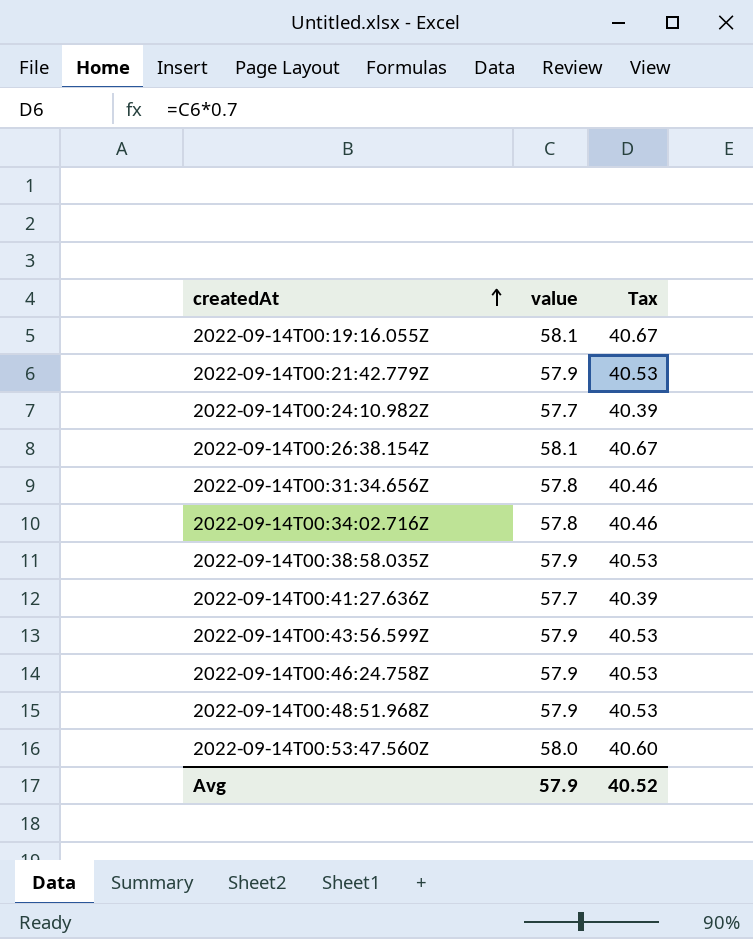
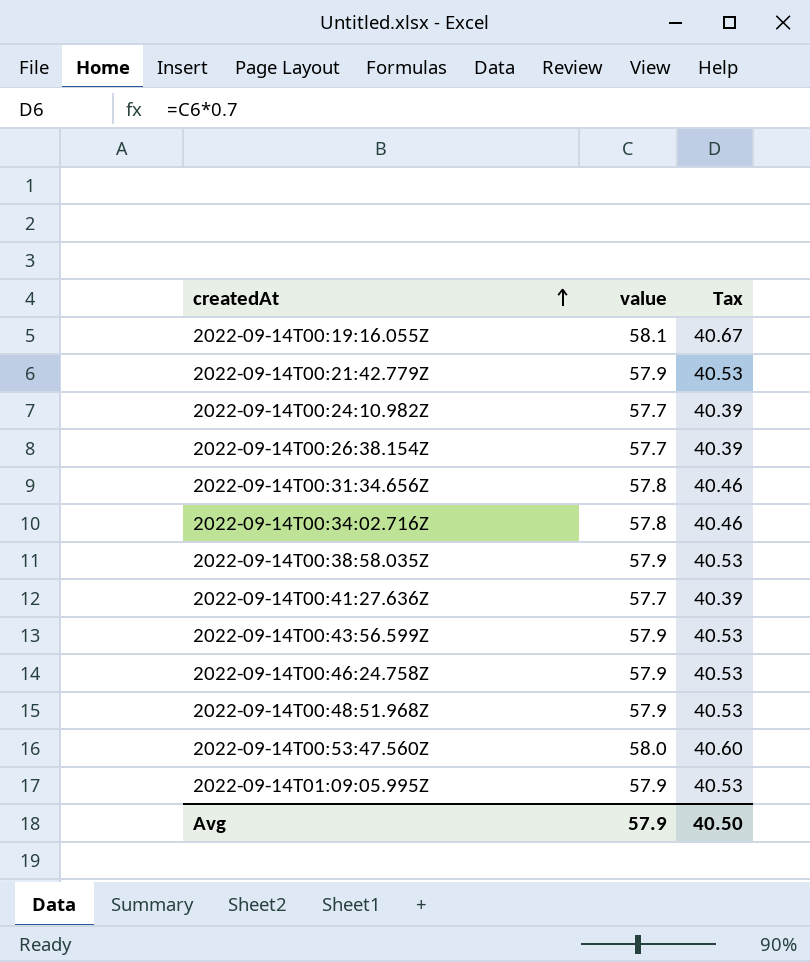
2022-09-14T00:26:38.154Z | value: 58.1 -> 57.7
2022-09-14T00:26:38.154Z | Tax: 40.67 -> 40.39
row 2022-09-14T01:09:05.995Z: none -> 57.9 | 40.53
Avg | Tax: 40.52 -> 40.50

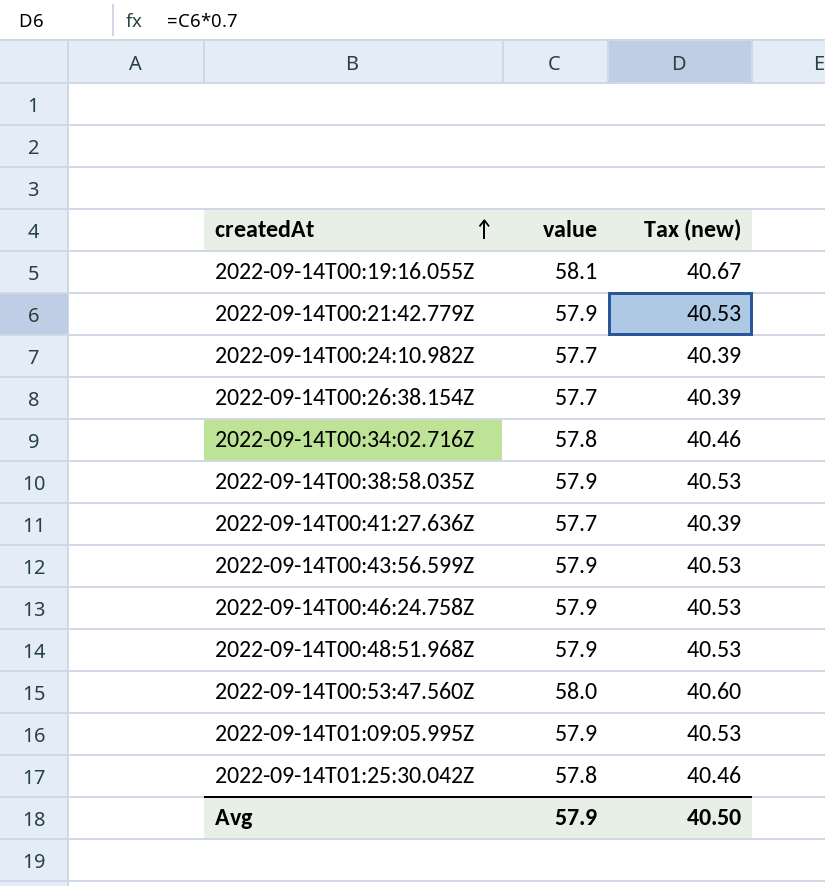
column name: Tax -> Tax (new)
row 2022-09-14T00:31:34.656Z: 57.8 | 40.46 -> none
row 2022-09-14T01:25:30.042Z: none -> 57.8 | 40.46

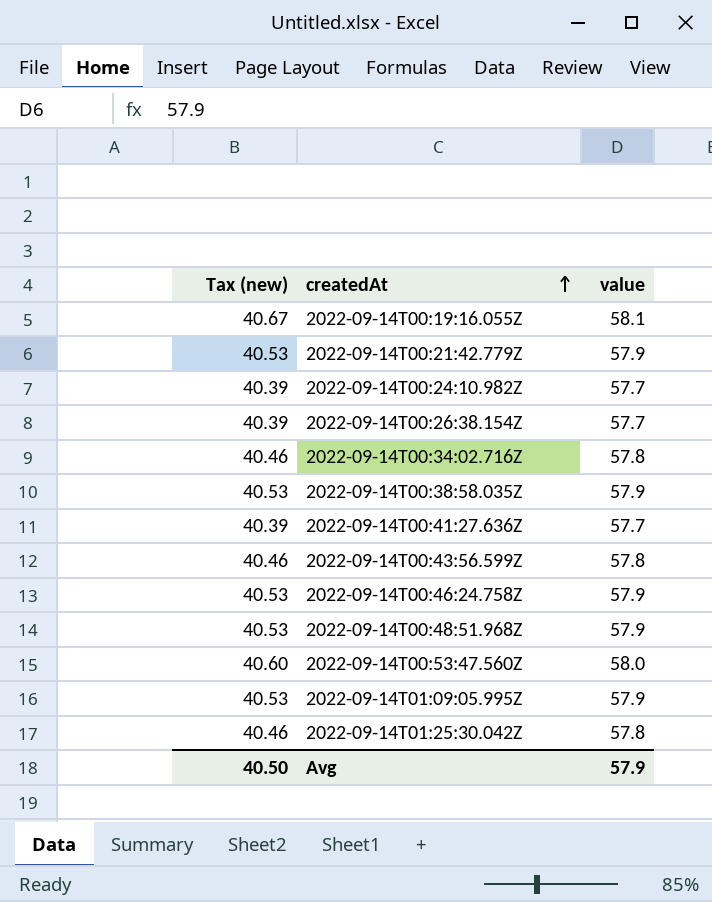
column Tax (new) | position: 3 -> 1
2022-09-14T00:43:56.599Z | Tax (new): 40.53 -> 40.46
2022-09-14T00:43:56.599Z | value: 57.9 -> 57.8

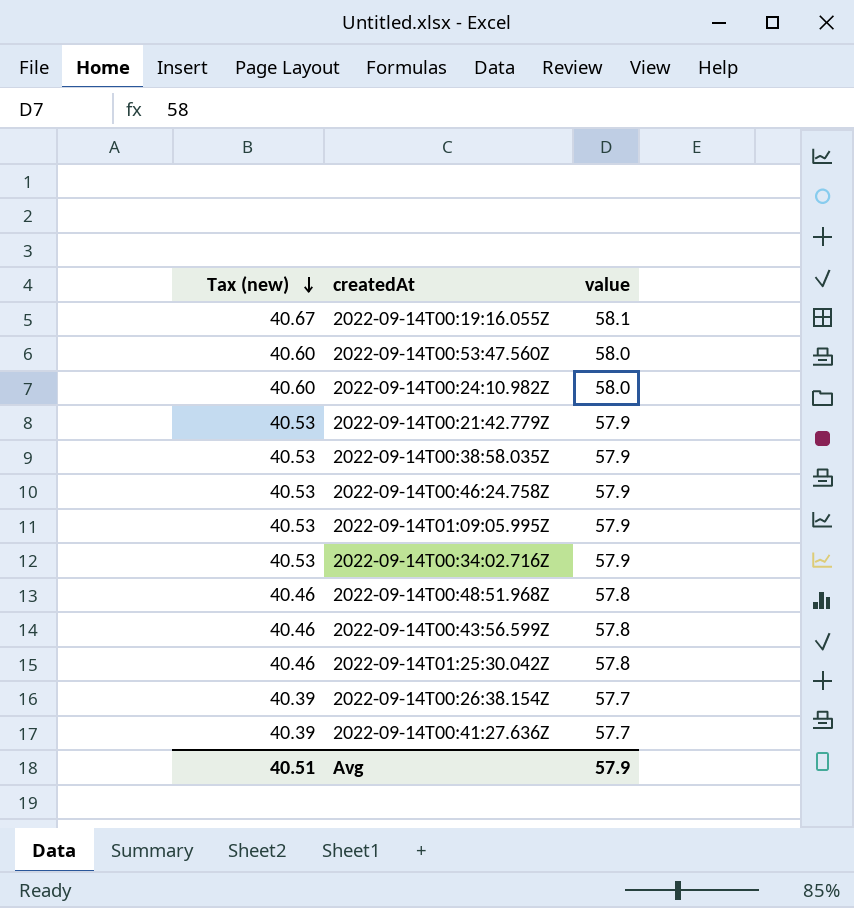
row order: createdAt ascending -> Tax (new) descending
2022-09-14T00:24:10.982Z | Tax (new): 40.39 -> 40.60
2022-09-14T00:24:10.982Z | value: 57.7 -> 58.0
2022-09-14T00:34:02.716Z | Tax (new): 40.46 -> 40.53
2022-09-14T00:34:02.716Z | value: 57.8 -> 57.9
2022-09-14T00:48:51.968Z | Tax (new): 40.53 -> 40.46
2022-09-14T00:48:51.968Z | value: 57.9 -> 57.8
Avg | Tax (new): 40.50 -> 40.51

